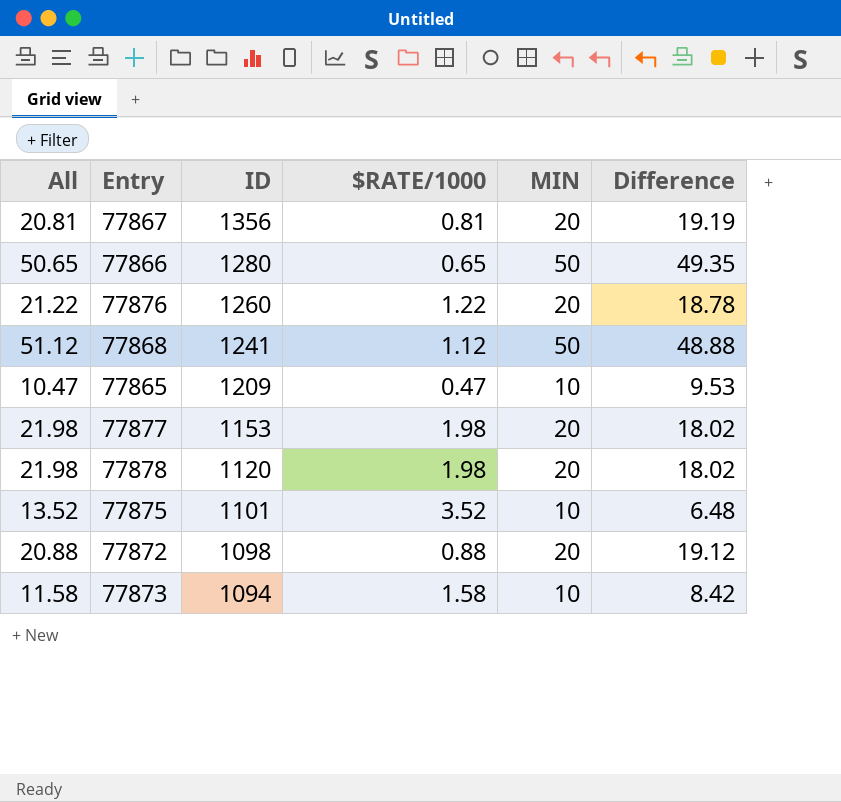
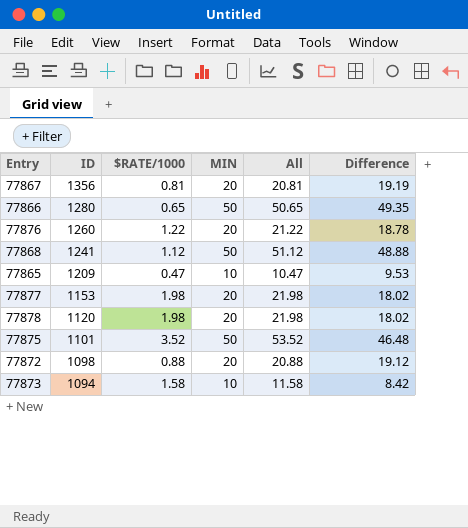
column All | position: 1 -> 5
77875 | MIN: 10 -> 50
77875 | All: 13.52 -> 53.52
77875 | Difference: 6.48 -> 46.48

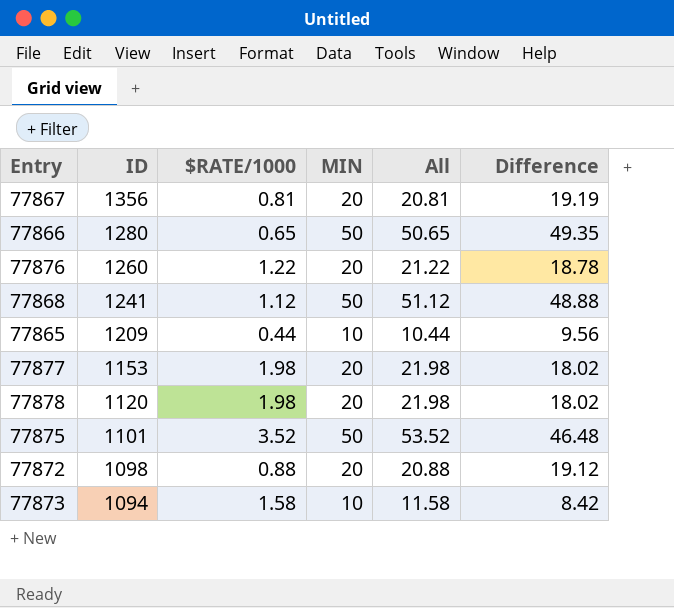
77865 | $RATE/1000: 0.47 -> 0.44
77865 | All: 10.47 -> 10.44
77865 | Difference: 9.53 -> 9.56

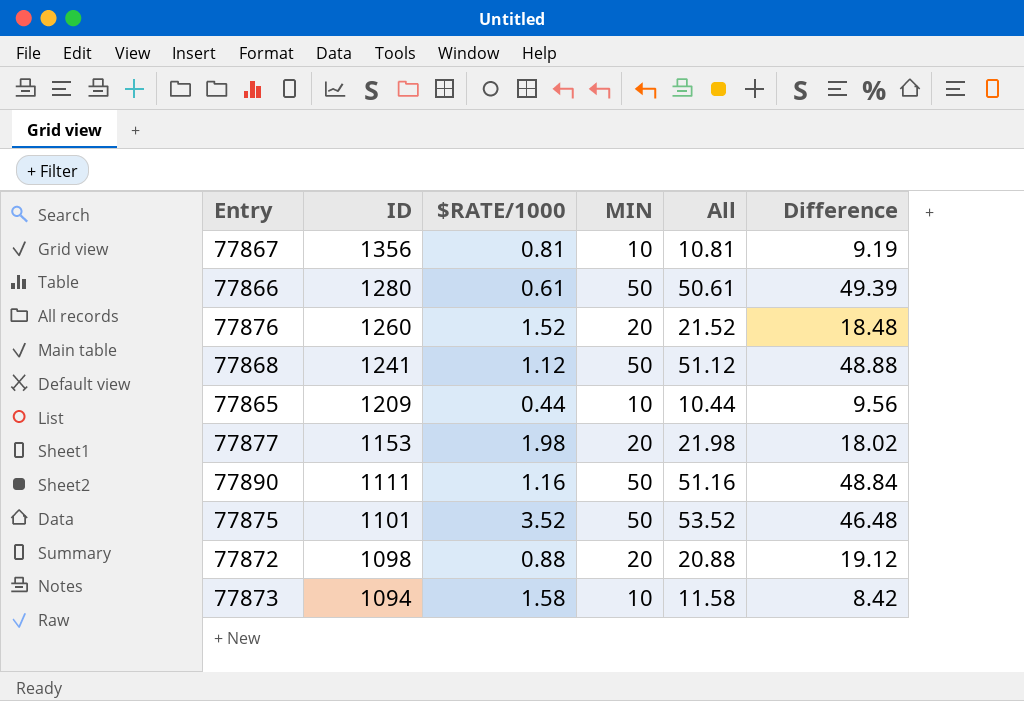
row 77878: 1120 | 1.98 | 20 | 21.98 | 18.02 -> none
77867 | MIN: 20 -> 10
77867 | All: 20.81 -> 10.81
77867 | Difference: 19.19 -> 9.19
77866 | $RATE/1000: 0.65 -> 0.61
77866 | All: 50.65 -> 50.61
77866 | Difference: 49.35 -> 49.39
77876 | $RATE/1000: 1.22 -> 1.52
77876 | All: 21.22 -> 21.52
77876 | Difference: 18.78 -> 18.48
row 77890: none -> 1111 | 1.16 | 50 | 51.16 | 48.84

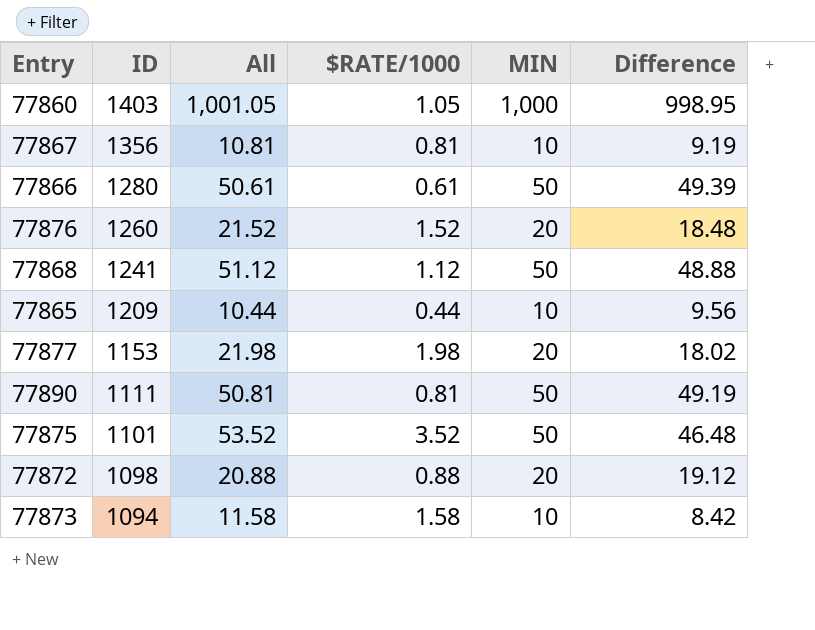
column All | position: 5 -> 3
row 77860: none -> 1403 | 1,001.05 | 1.05 | 1,000 | 998.95
77890 | All: 51.16 -> 50.81
77890 | $RATE/1000: 1.16 -> 0.81
77890 | Difference: 48.84 -> 49.19

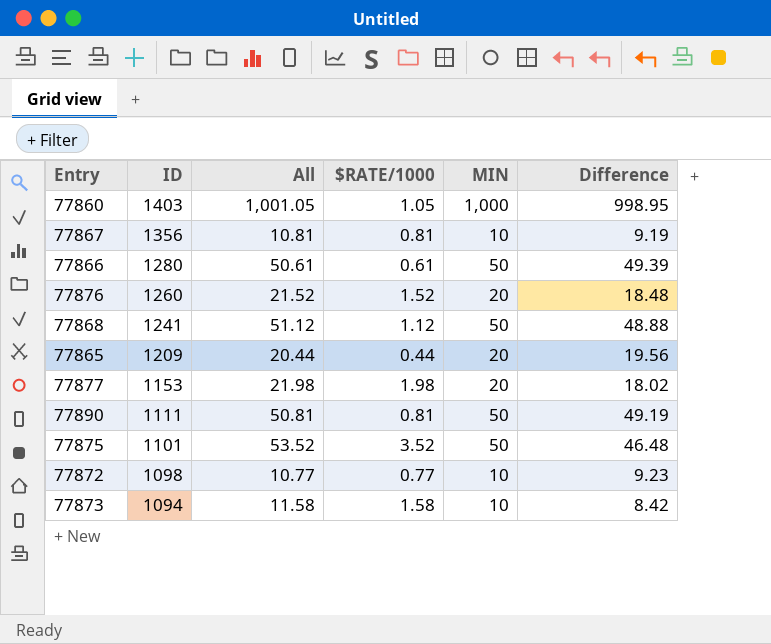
77865 | All: 10.44 -> 20.44
77865 | MIN: 10 -> 20
77865 | Difference: 9.56 -> 19.56
77872 | All: 20.88 -> 10.77
77872 | $RATE/1000: 0.88 -> 0.77
77872 | MIN: 20 -> 10
77872 | Difference: 19.12 -> 9.23

